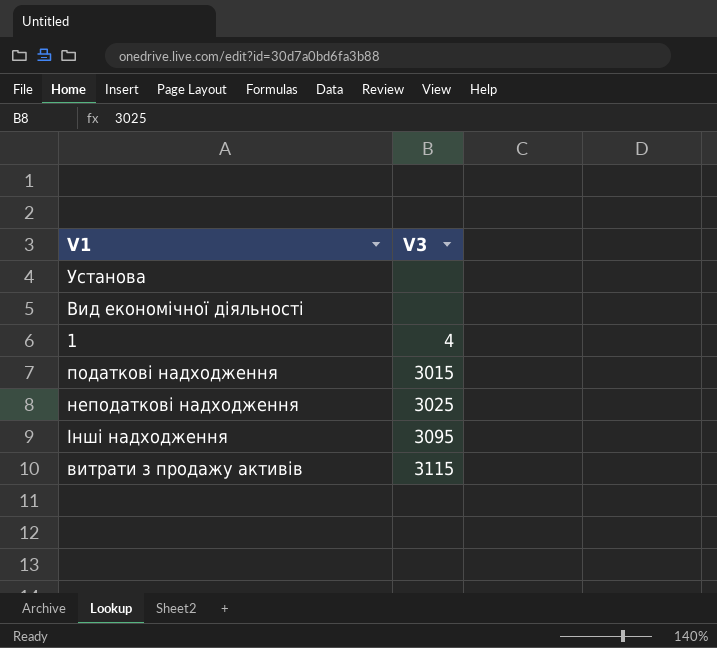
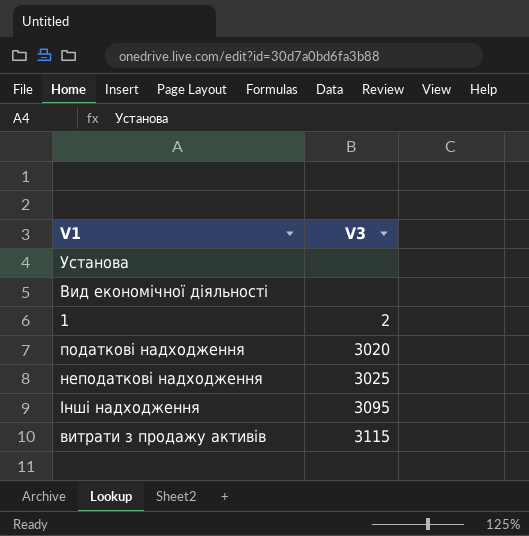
1 | V3: 4 -> 2
податкові надходження | V3: 3015 -> 3020

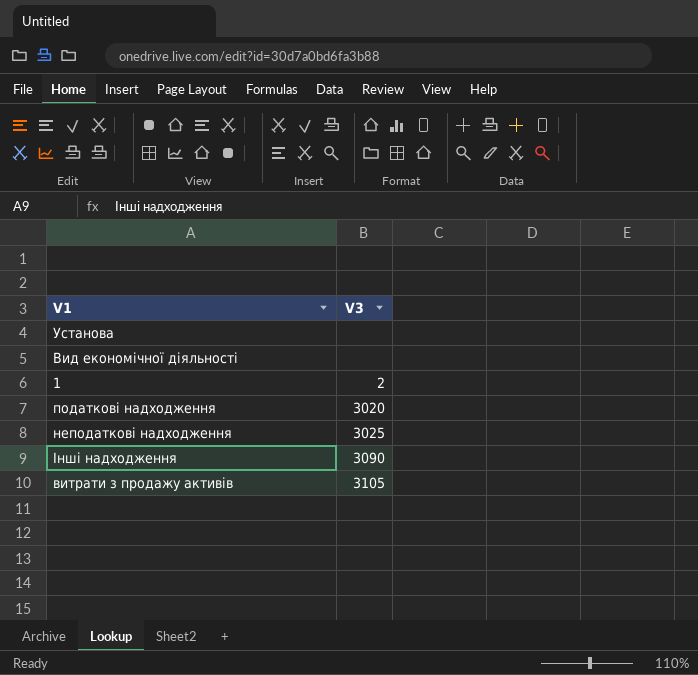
Інші надходження | V3: 3095 -> 3090
витрати з продажу активів | V3: 3115 -> 3105

